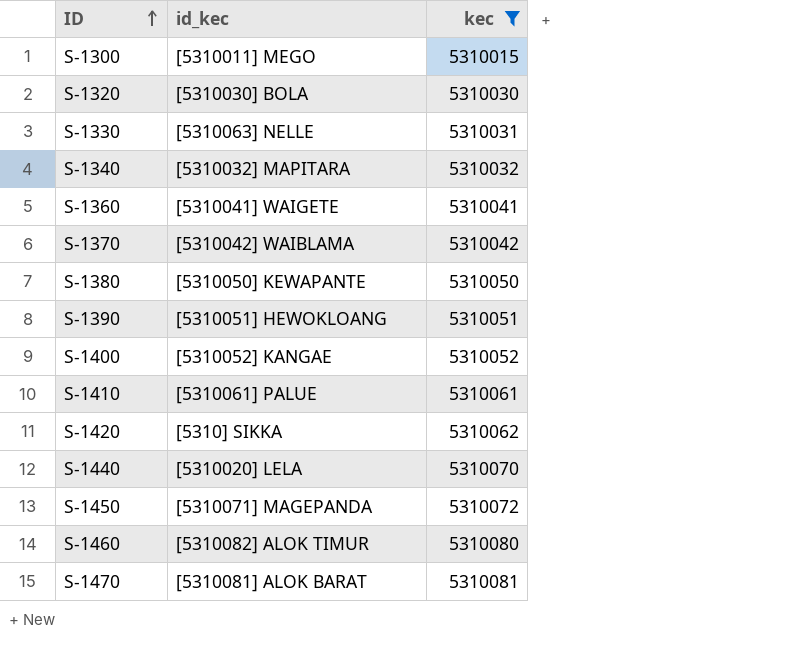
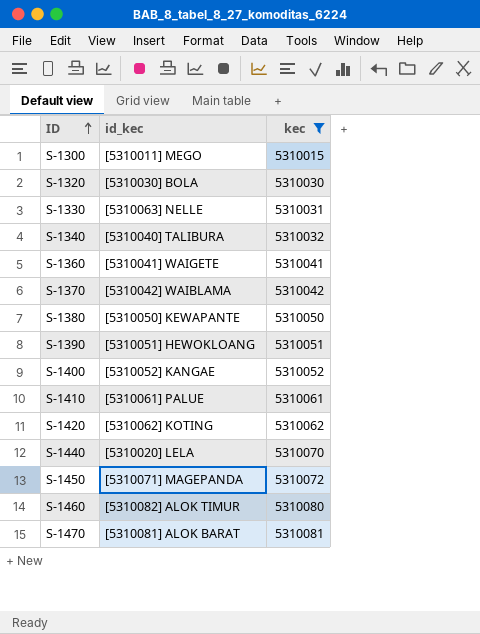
S-1340 | id_kec: [5310032] MAPITARA -> [5310040] TALIBURA
S-1420 | id_kec: [5310] SIKKA -> [5310062] KOTING

